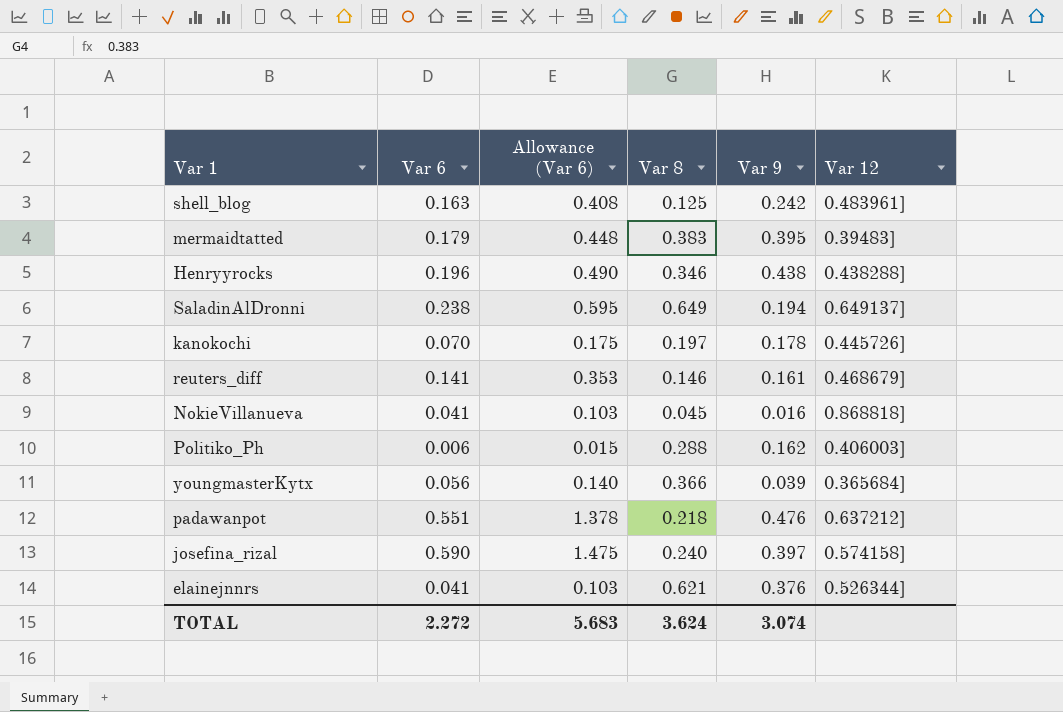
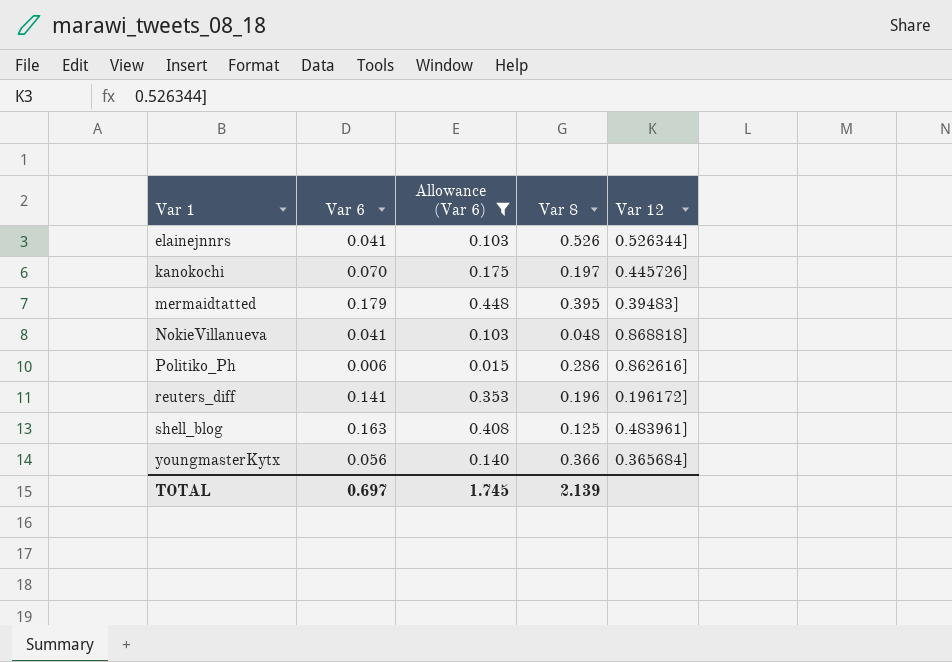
filter: none -> Allowance (Var 6) <= 0.448
row order: none -> Var 1 ascending
column Var 9 | position: 5 -> none
elainejnnrs | Var 8: 0.621 -> 0.526
mermaidtatted | Var 8: 0.383 -> 0.395
NokieVillanueva | Var 8: 0.045 -> 0.048
Politiko_Ph | Var 8: 0.288 -> 0.286
Politiko_Ph | Var 12: 0.406003] -> 0.862616]
reuters_diff | Var 8: 0.146 -> 0.196
reuters_diff | Var 12: 0.468679] -> 0.196172]
TOTAL | Var 6: 2.272 -> 0.697
TOTAL | Allowance (Var 6): 5.683 -> 1.745
TOTAL | Var 8: 3.624 -> 2.139

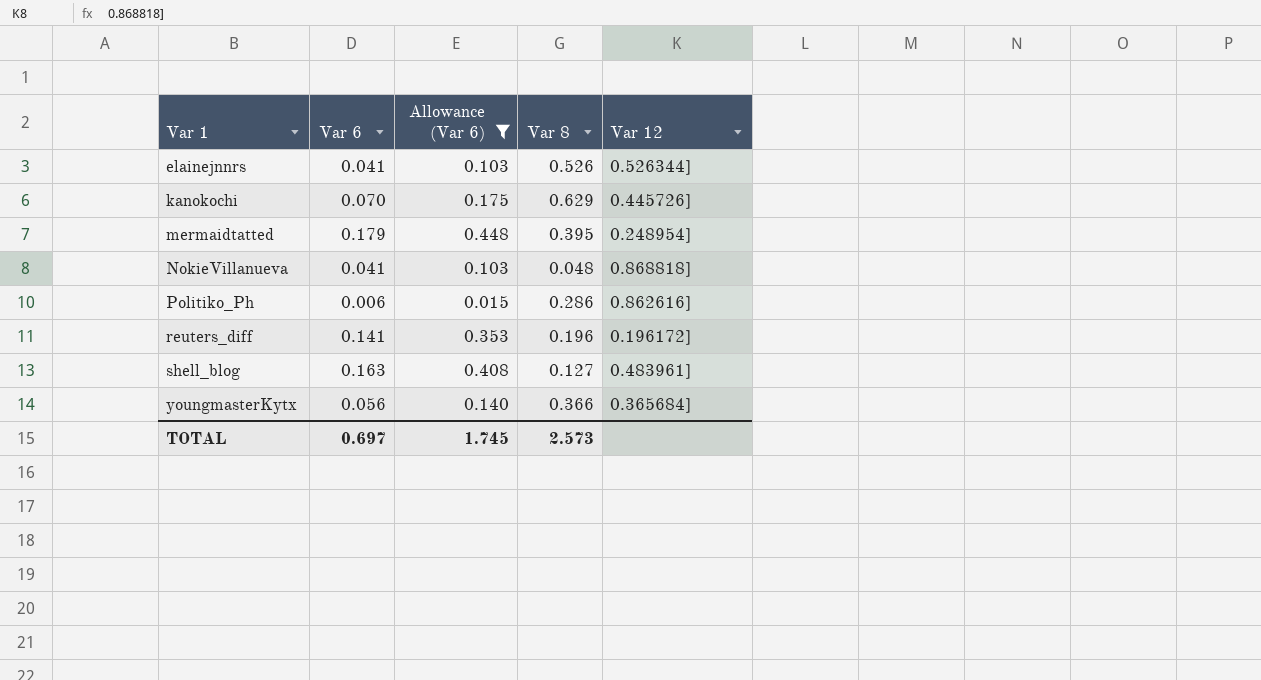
kanokochi | Var 8: 0.197 -> 0.629
mermaidtatted | Var 12: 0.39483] -> 0.248954]
shell_blog | Var 8: 0.125 -> 0.127
TOTAL | Var 8: 2.139 -> 2.573

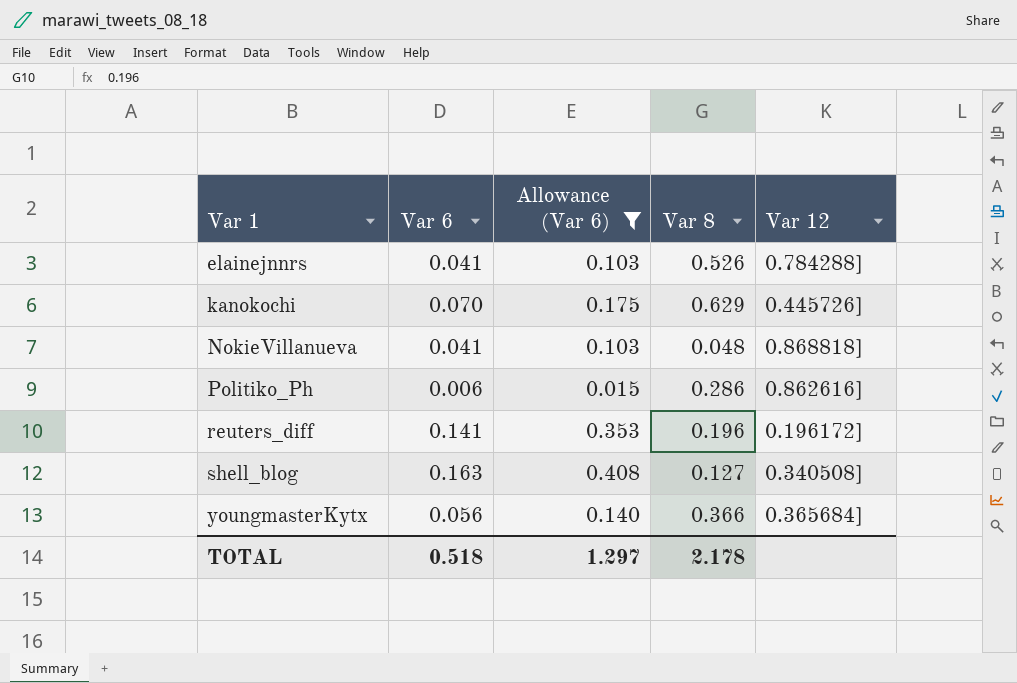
row mermaidtatted: 0.179 | 0.448 | 0.395 | 0.248954] -> none
elainejnnrs | Var 12: 0.526344] -> 0.784288]
shell_blog | Var 12: 0.483961] -> 0.340508]
TOTAL | Var 6: 0.697 -> 0.518
TOTAL | Allowance (Var 6): 1.745 -> 1.297
TOTAL | Var 8: 2.573 -> 2.178

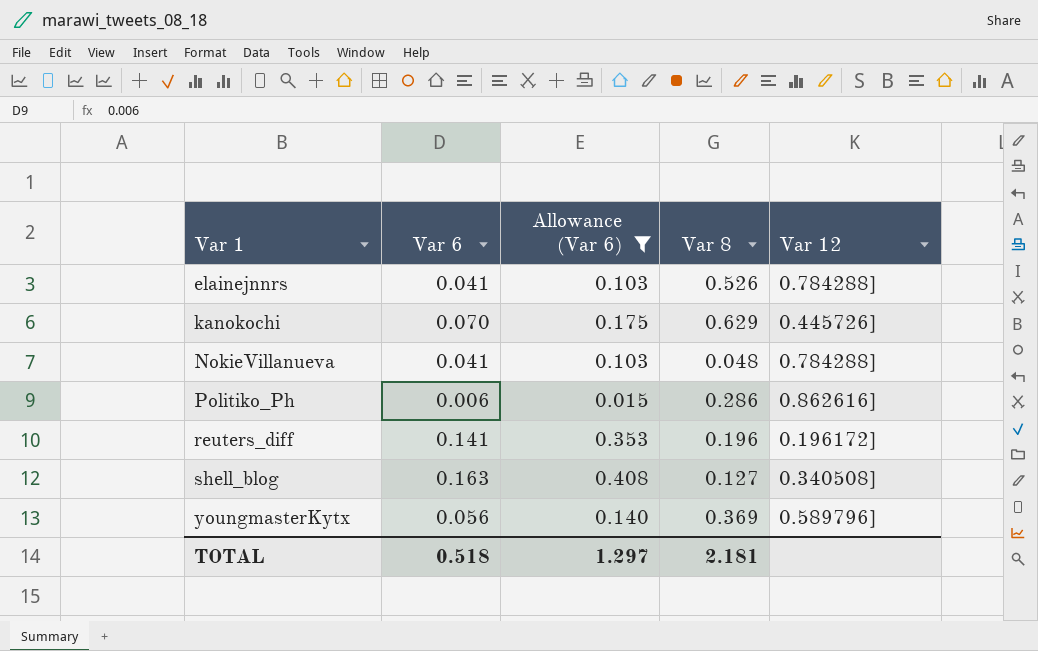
NokieVillanueva | Var 12: 0.868818] -> 0.784288]
youngmasterKytx | Var 8: 0.366 -> 0.369
youngmasterKytx | Var 12: 0.365684] -> 0.589796]
TOTAL | Var 8: 2.178 -> 2.181

